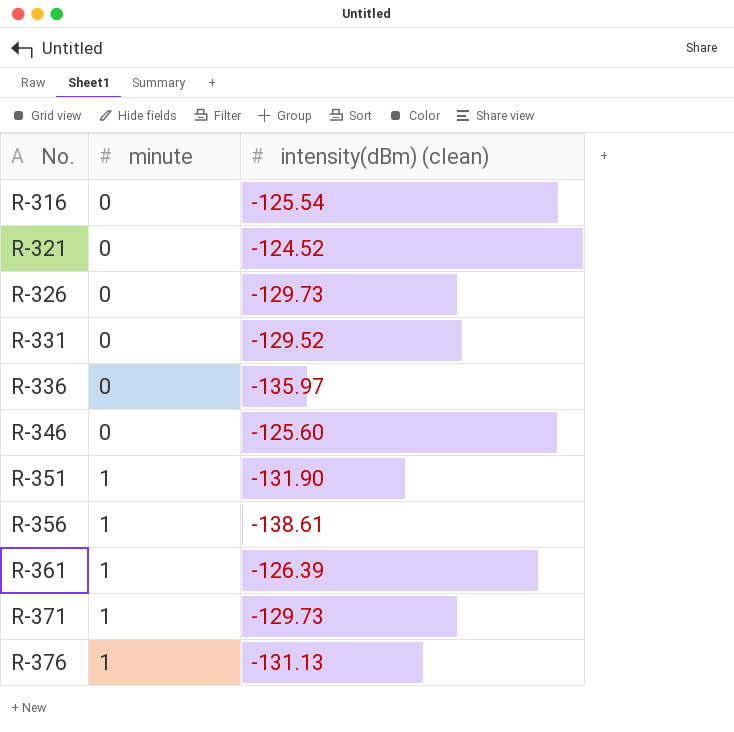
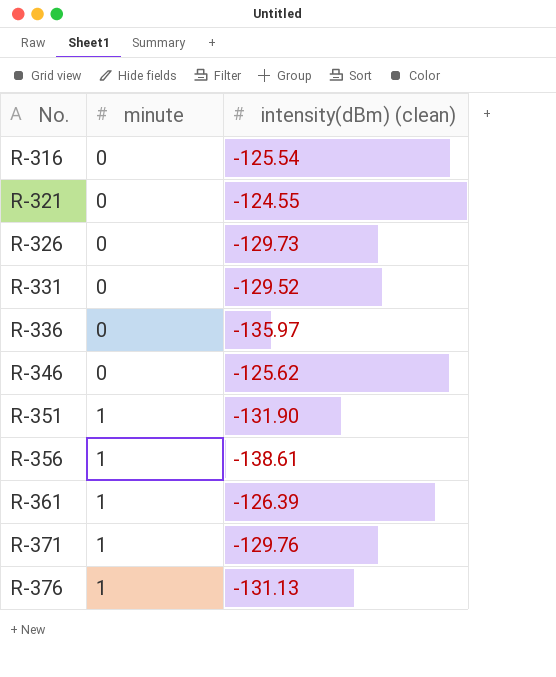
R-321 | intensity(dBm) (clean): -124.52 -> -124.55
R-346 | intensity(dBm) (clean): -125.60 -> -125.62
R-371 | intensity(dBm) (clean): -129.73 -> -129.76

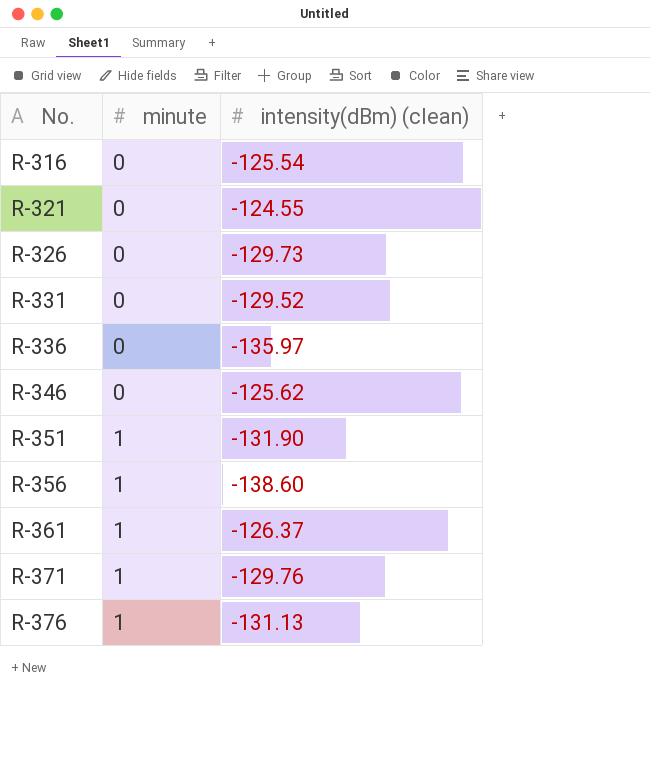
R-356 | intensity(dBm) (clean): -138.61 -> -138.60
R-361 | intensity(dBm) (clean): -126.39 -> -126.37

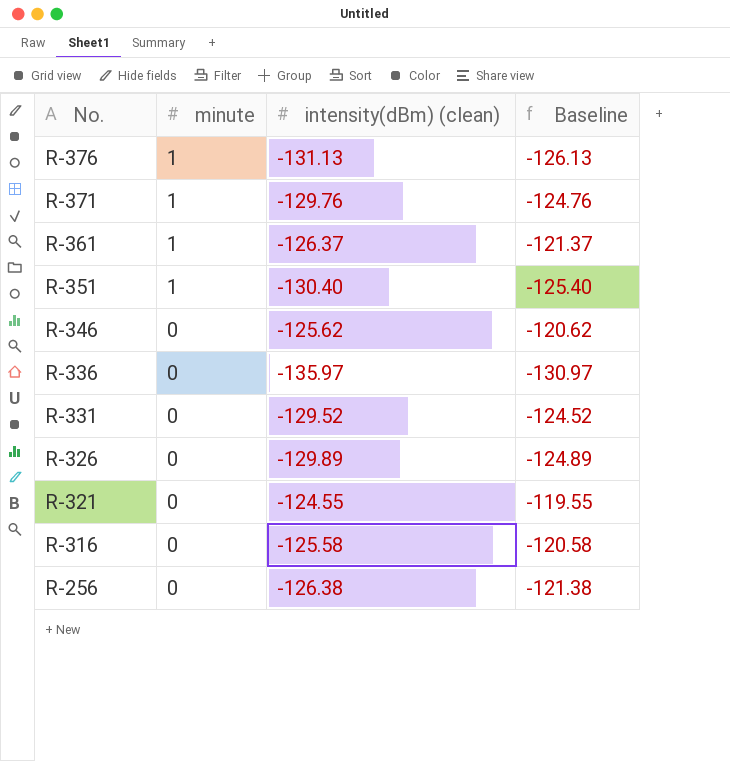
row order: No. ascending -> No. descending
column Baseline | formula: none -> [intensity(dBm) (clean)] + 5
row R-356: 1 | -138.60 -> none
R-351 | intensity(dBm) (clean): -131.90 -> -130.40
R-326 | intensity(dBm) (clean): -129.73 -> -129.89
R-316 | intensity(dBm) (clean): -125.54 -> -125.58
row R-256: none -> 0 | -126.38 | -121.38

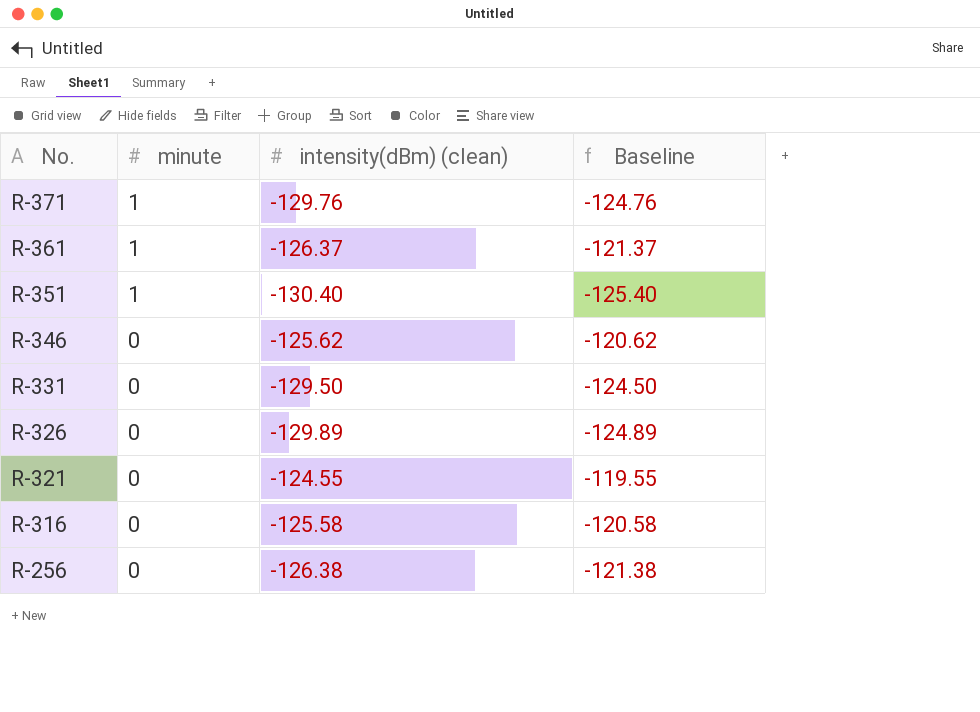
row R-376: 1 | -131.13 | -126.13 -> none
row R-336: 0 | -135.97 | -130.97 -> none
R-331 | intensity(dBm) (clean): -129.52 -> -129.50
R-331 | Baseline: -124.52 -> -124.50

